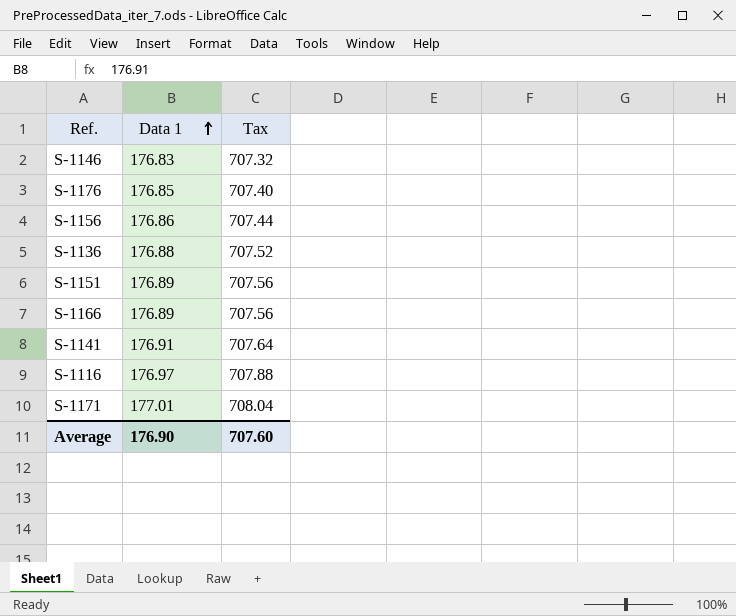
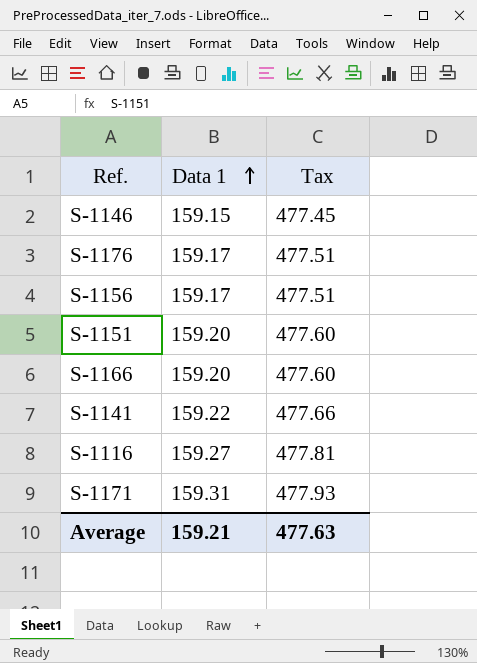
column Tax | formula: [Data 1] * 4 -> [Data 1] * 3
row S-1136: 176.88 | 707.52 -> none
S-1146 | Data 1: 176.83 -> 159.15
S-1176 | Data 1: 176.85 -> 159.17
S-1156 | Data 1: 176.86 -> 159.17
S-1151 | Data 1: 176.89 -> 159.20
S-1166 | Data 1: 176.89 -> 159.20
S-1141 | Data 1: 176.91 -> 159.22
S-1116 | Data 1: 176.97 -> 159.27
S-1171 | Data 1: 177.01 -> 159.31
Average | Data 1: 176.90 -> 159.21
Average | Tax: 707.60 -> 477.63

